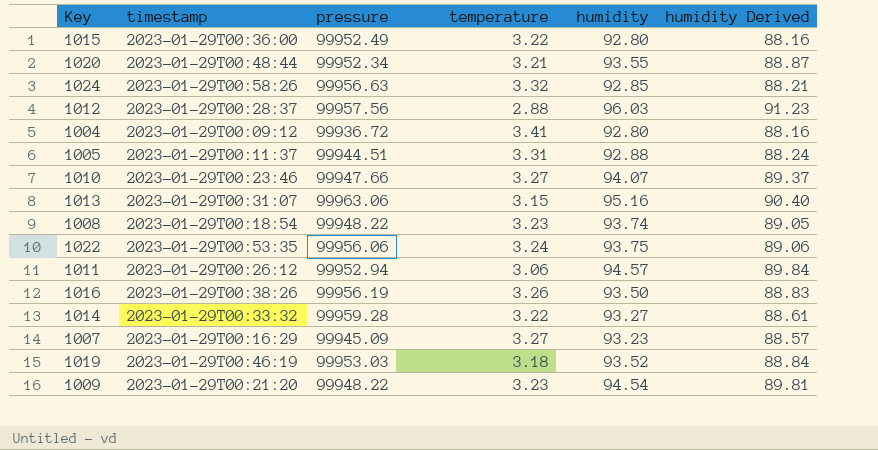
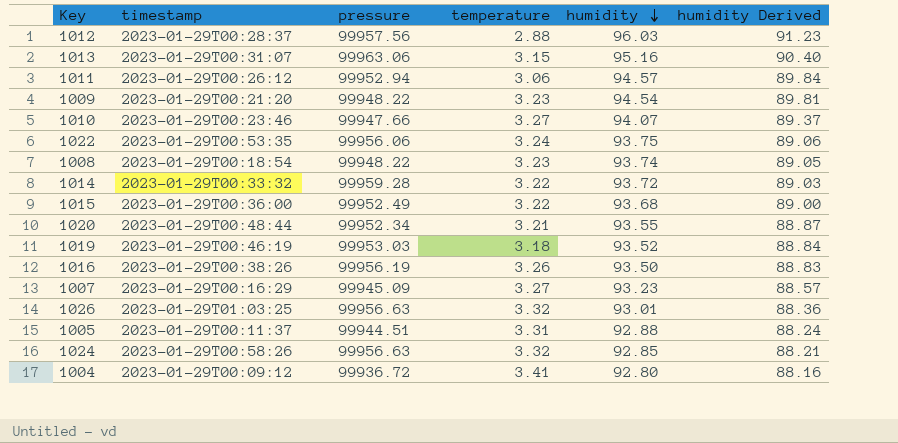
row order: none -> humidity descending
1014 | humidity: 93.27 -> 93.72
1014 | humidity Derived: 88.61 -> 89.03
1015 | humidity: 92.80 -> 93.68
1015 | humidity Derived: 88.16 -> 89.00
row 1026: none -> 2023-01-29T01:03:25 | 99956.63 | 3.32 | 93.01 | 88.36

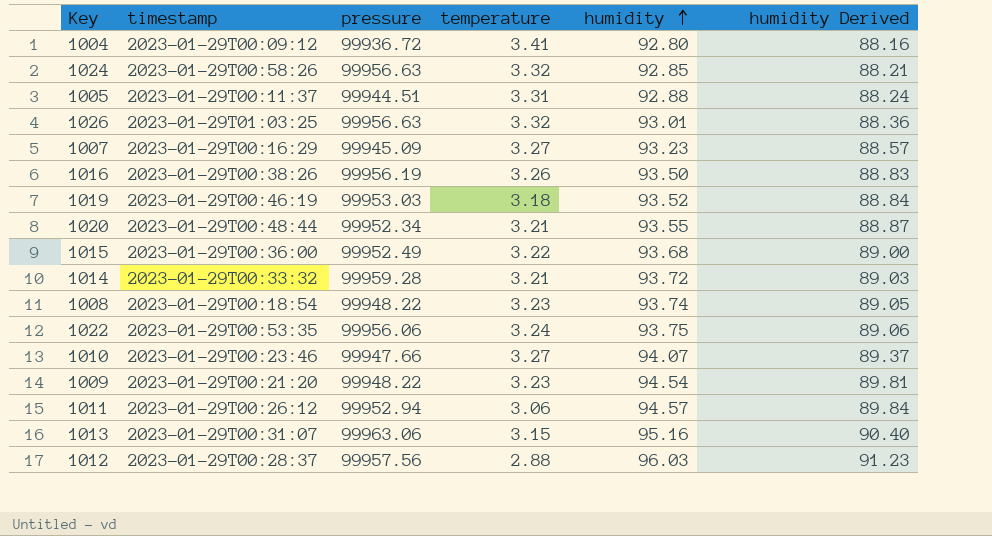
row order: humidity descending -> humidity ascending
1014 | temperature: 3.22 -> 3.21

